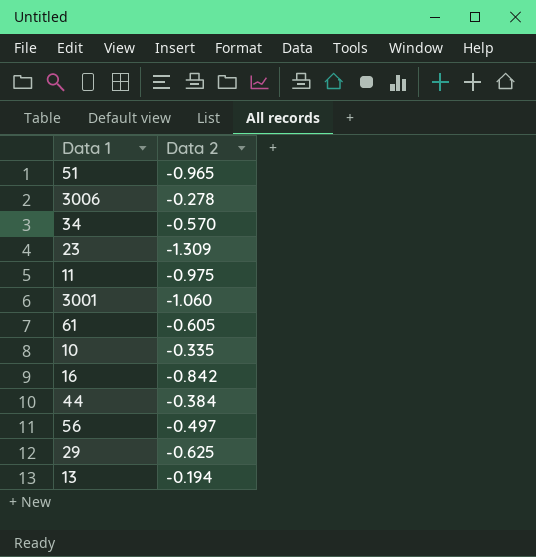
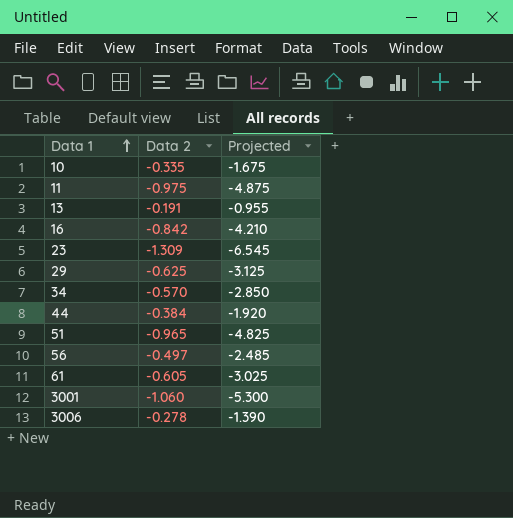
row order: none -> Data 1 ascending
column Projected | formula: none -> [Data 2] * 5
13 | Data 2: -0.194 -> -0.191

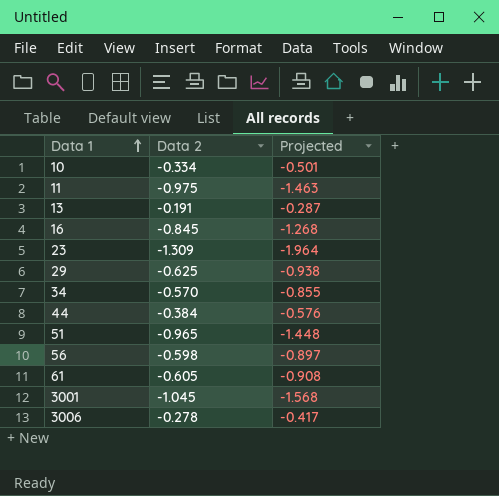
column Projected | formula: [Data 2] * 5 -> [Data 2] * 1.5
10 | Data 2: -0.335 -> -0.334
16 | Data 2: -0.842 -> -0.845
56 | Data 2: -0.497 -> -0.598
3001 | Data 2: -1.060 -> -1.045

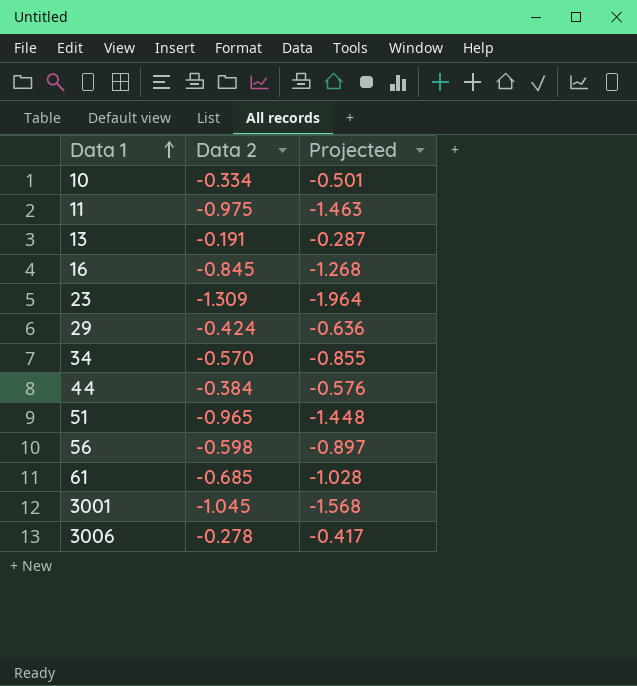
29 | Data 2: -0.625 -> -0.424
29 | Projected: -0.938 -> -0.636
61 | Data 2: -0.605 -> -0.685
61 | Projected: -0.908 -> -1.028

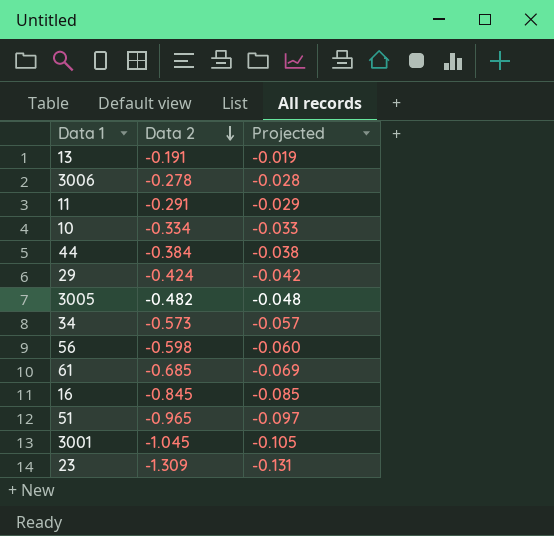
row order: Data 1 ascending -> Data 2 descending
column Projected | formula: [Data 2] * 1.5 -> [Data 2] * 0.1
11 | Data 2: -0.975 -> -0.291
row 3005: none -> -0.482 | -0.048
34 | Data 2: -0.570 -> -0.573

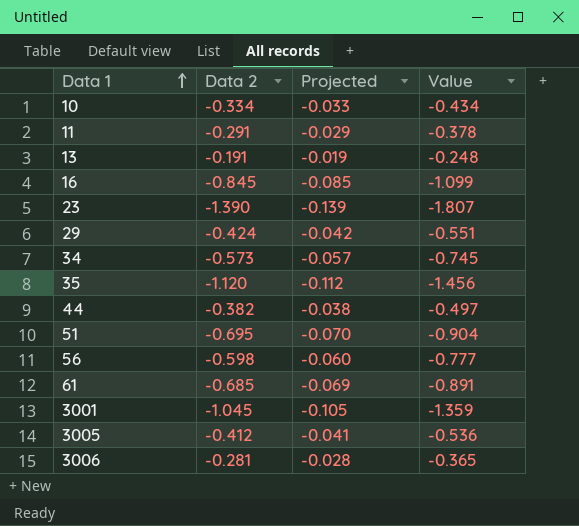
row order: Data 2 descending -> Data 1 ascending
column Value | formula: none -> [Data 2] * 1.3
23 | Data 2: -1.309 -> -1.390
23 | Projected: -0.131 -> -0.139
row 35: none -> -1.120 | -0.112 | -1.456
44 | Data 2: -0.384 -> -0.382
51 | Data 2: -0.965 -> -0.695
51 | Projected: -0.097 -> -0.070
3005 | Data 2: -0.482 -> -0.412
3005 | Projected: -0.048 -> -0.041
3006 | Data 2: -0.278 -> -0.281

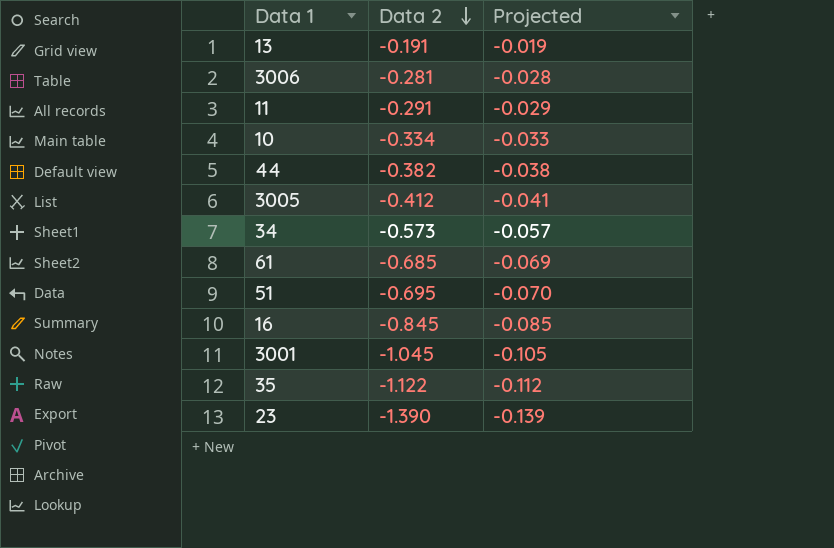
row order: Data 1 ascending -> Data 2 descending
column Value | formula: [Data 2] * 1.3 -> none
row 29: -0.424 | -0.042 | -0.551 -> none
row 56: -0.598 | -0.060 | -0.777 -> none
35 | Data 2: -1.120 -> -1.122

